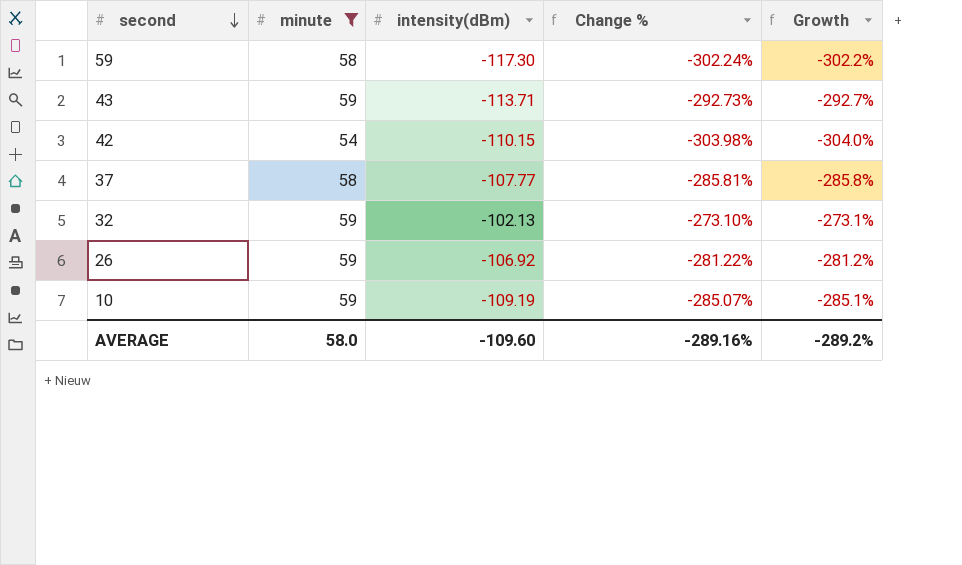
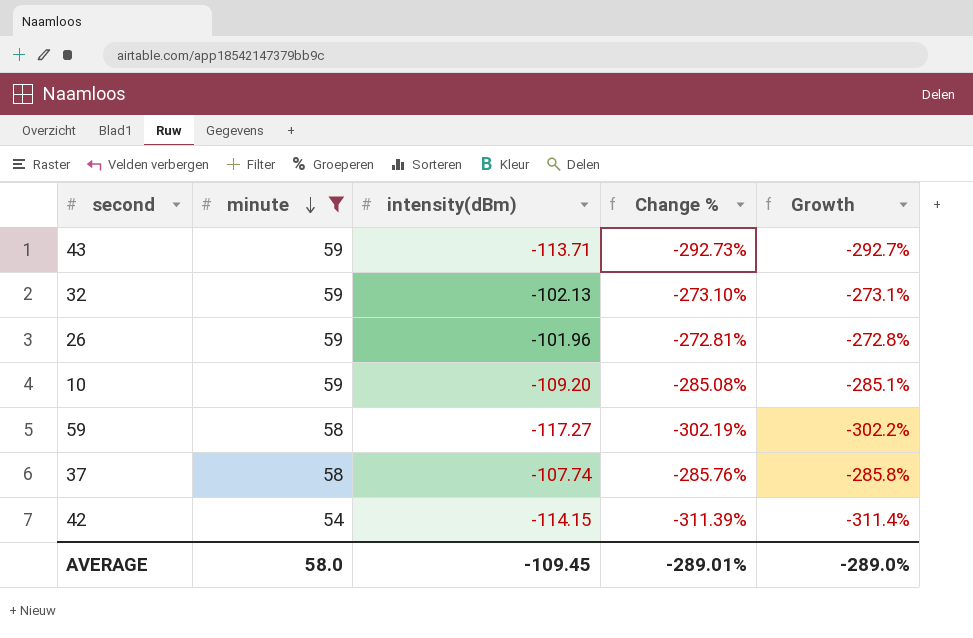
row order: second descending -> minute descending
26 | intensity(dBm): -106.92 -> -101.96
26 | Change %: -281.22% -> -272.81%
26 | Growth: -281.2% -> -272.8%
10 | intensity(dBm): -109.19 -> -109.20
10 | Change %: -285.07% -> -285.08%
59 | intensity(dBm): -117.30 -> -117.27
59 | Change %: -302.24% -> -302.19%
37 | intensity(dBm): -107.77 -> -107.74
37 | Change %: -285.81% -> -285.76%
42 | intensity(dBm): -110.15 -> -114.15
42 | Change %: -303.98% -> -311.39%
42 | Growth: -304.0% -> -311.4%
AVERAGE | intensity(dBm): -109.60 -> -109.45
AVERAGE | Change %: -289.16% -> -289.01%
AVERAGE | Growth: -289.2% -> -289.0%

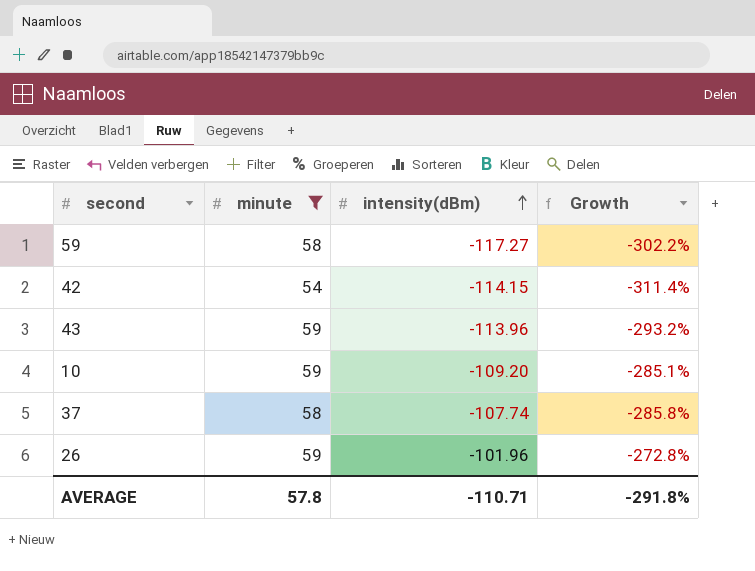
row order: minute descending -> intensity(dBm) ascending
column Change % | formula: ([intensity(dBm)] - [minute]) / [minute] -> none
row 32: 59 | -102.13 | -273.10% | -273.1% -> none
43 | intensity(dBm): -113.71 -> -113.96
43 | Growth: -292.7% -> -293.2%
AVERAGE | minute: 58.0 -> 57.8
AVERAGE | intensity(dBm): -109.45 -> -110.71
AVERAGE | Growth: -289.0% -> -291.8%

